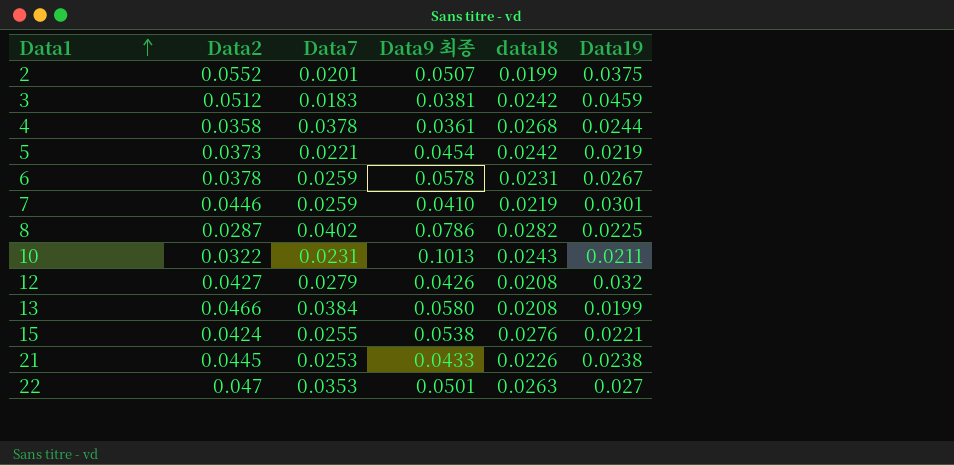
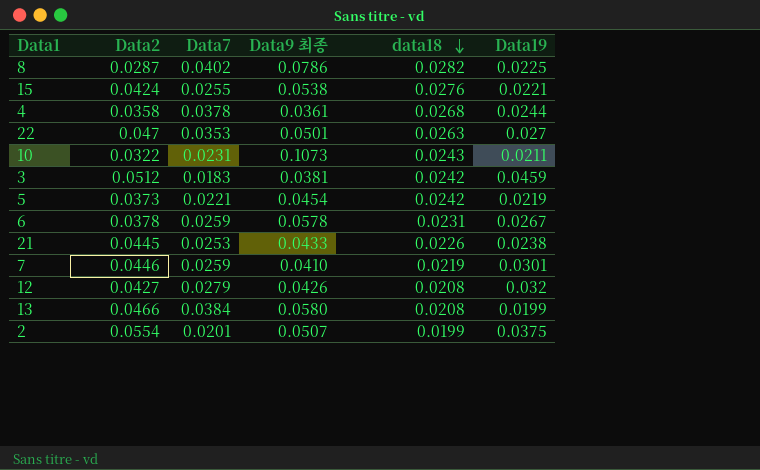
row order: Data1 ascending -> data18 descending
10 | Data9 최종: 0.1013 -> 0.1073
2 | Data2: 0.0552 -> 0.0554

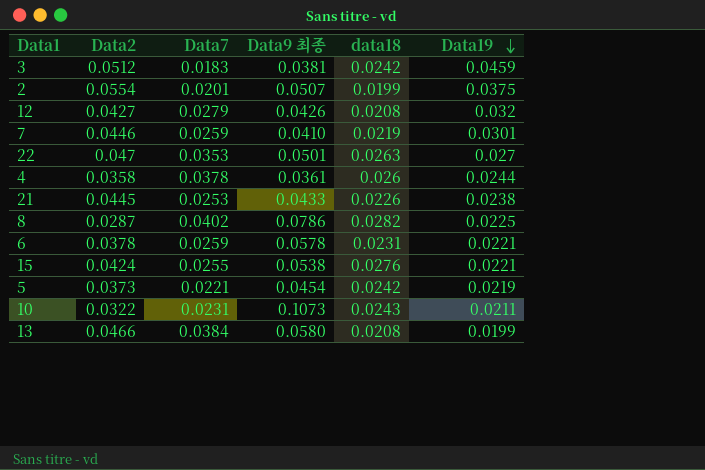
row order: data18 descending -> Data19 descending
4 | data18: 0.0268 -> 0.026
6 | Data19: 0.0267 -> 0.0221

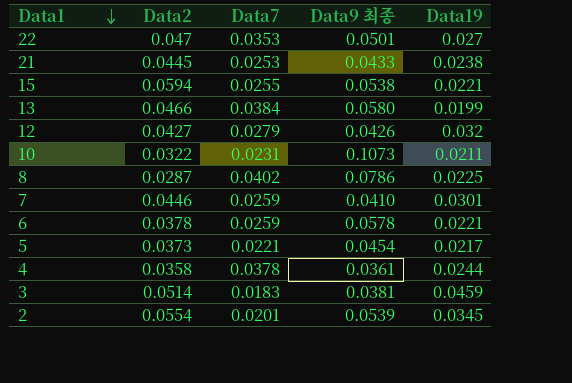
row order: Data19 descending -> Data1 descending
column data18 | position: 5 -> none
15 | Data2: 0.0424 -> 0.0594
5 | Data19: 0.0219 -> 0.0217
3 | Data2: 0.0512 -> 0.0514
2 | Data9 최종: 0.0507 -> 0.0539
2 | Data19: 0.0375 -> 0.0345

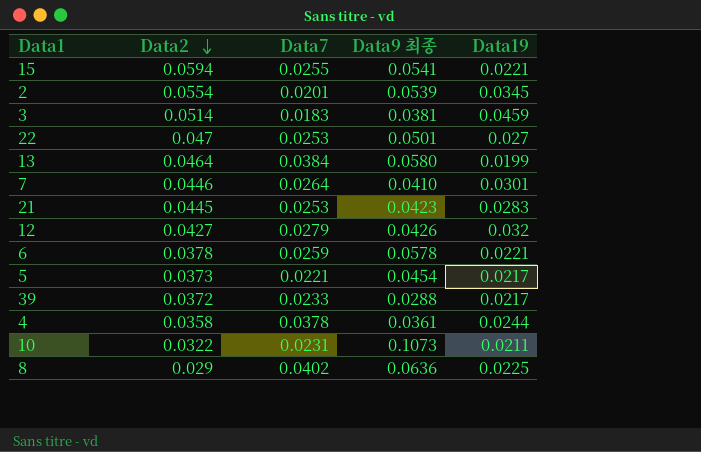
row order: Data1 descending -> Data2 descending
15 | Data9 최종: 0.0538 -> 0.0541
22 | Data7: 0.0353 -> 0.0253
13 | Data2: 0.0466 -> 0.0464
7 | Data7: 0.0259 -> 0.0264
21 | Data9 최종: 0.0433 -> 0.0423
21 | Data19: 0.0238 -> 0.0283
row 39: none -> 0.0372 | 0.0233 | 0.0288 | 0.0217
8 | Data2: 0.0287 -> 0.029
8 | Data9 최종: 0.0786 -> 0.0636

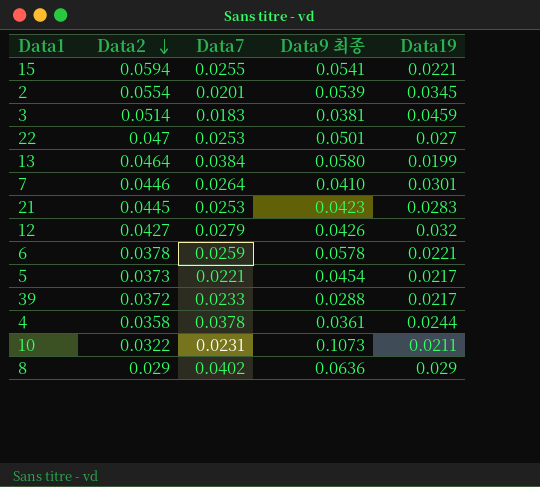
8 | Data19: 0.0225 -> 0.029

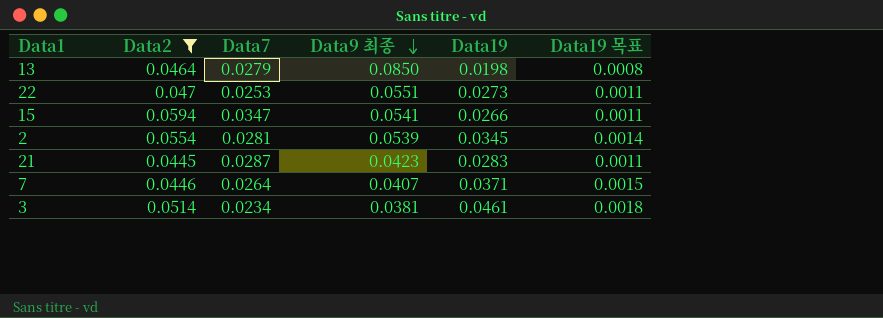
filter: none -> Data2 >= 0.0445
row order: Data2 descending -> Data9 최종 descending
column Data19 목표 | formula: none -> [Data19] * 0.04
13 | Data7: 0.0384 -> 0.0279
13 | Data9 최종: 0.0580 -> 0.0850
13 | Data19: 0.0199 -> 0.0198
22 | Data9 최종: 0.0501 -> 0.0551
22 | Data19: 0.027 -> 0.0273
15 | Data7: 0.0255 -> 0.0347
15 | Data19: 0.0221 -> 0.0266
2 | Data7: 0.0201 -> 0.0281
21 | Data7: 0.0253 -> 0.0287
7 | Data9 최종: 0.0410 -> 0.0407
7 | Data19: 0.0301 -> 0.0371
3 | Data7: 0.0183 -> 0.0234
3 | Data19: 0.0459 -> 0.0461

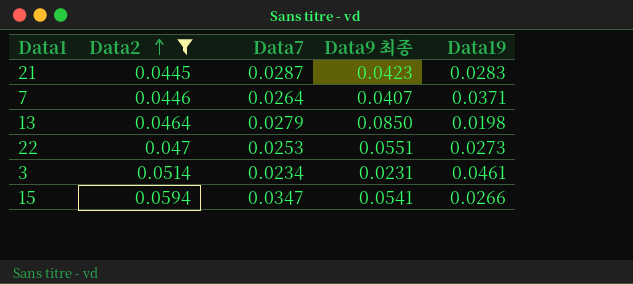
row order: Data9 최종 descending -> Data2 ascending
column Data19 목표 | formula: [Data19] * 0.04 -> none
row 2: 0.0554 | 0.0281 | 0.0539 | 0.0345 | 0.0014 -> none
3 | Data9 최종: 0.0381 -> 0.0231

